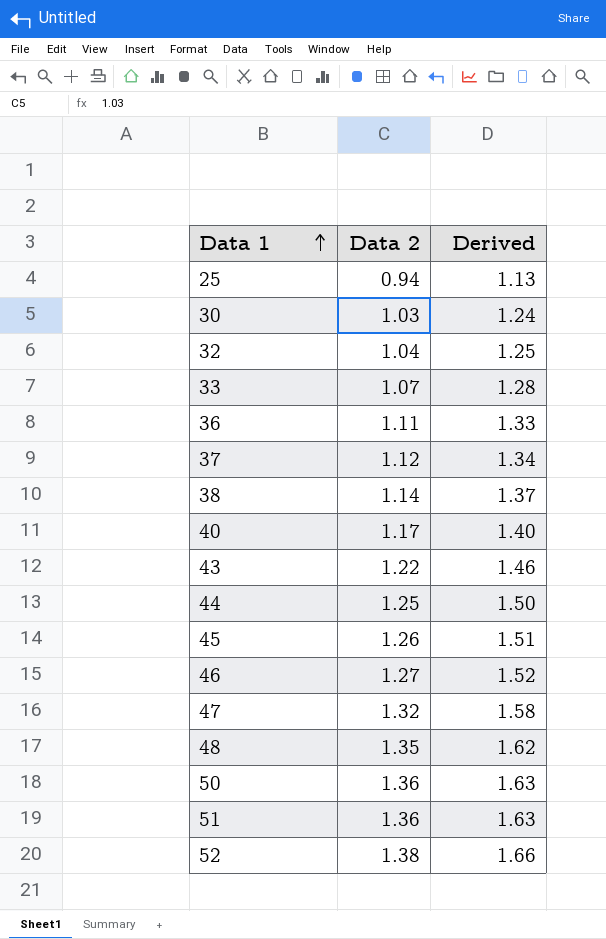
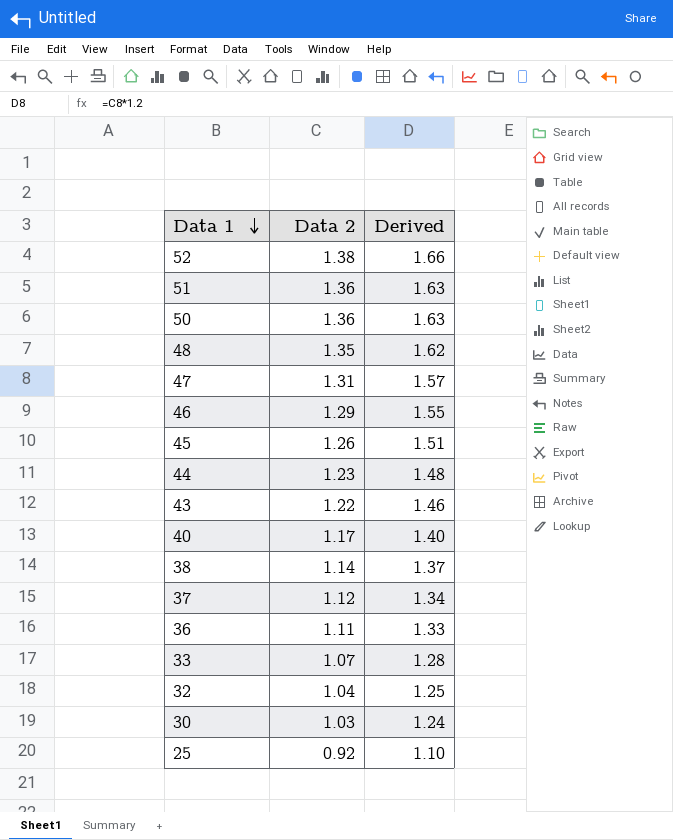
row order: Data 1 ascending -> Data 1 descending
47 | Data 2: 1.32 -> 1.31
47 | Derived: 1.58 -> 1.57
46 | Data 2: 1.27 -> 1.29
46 | Derived: 1.52 -> 1.55
44 | Data 2: 1.25 -> 1.23
44 | Derived: 1.50 -> 1.48
25 | Data 2: 0.94 -> 0.92
25 | Derived: 1.13 -> 1.10

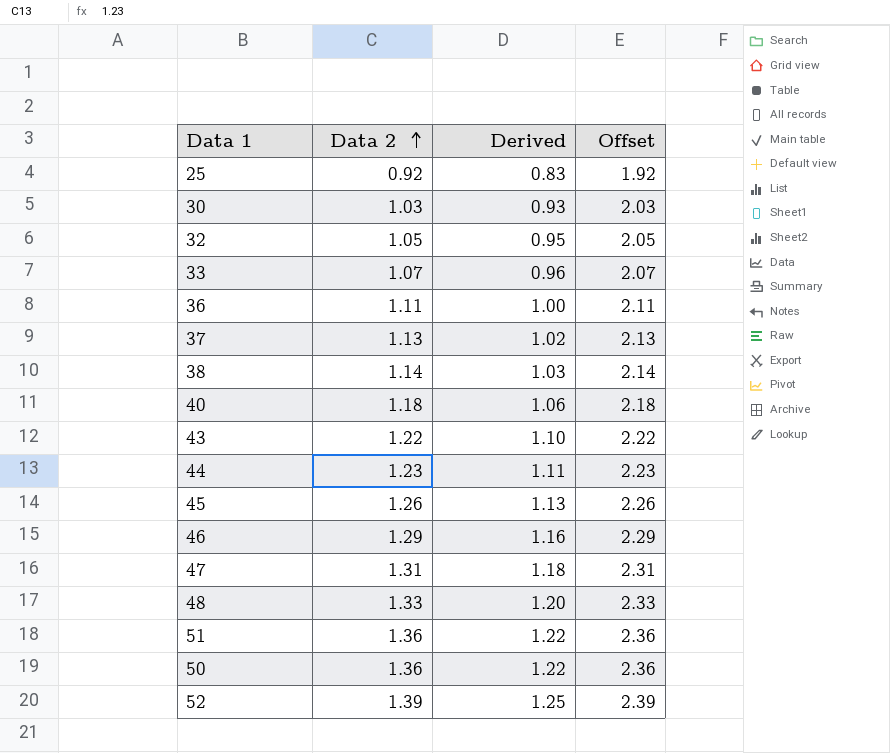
row order: Data 1 descending -> Data 2 ascending
column Derived | formula: [Data 2] * 1.2 -> [Data 2] * 0.9
column Offset | formula: none -> [Data 2] + 1
32 | Data 2: 1.04 -> 1.05
37 | Data 2: 1.12 -> 1.13
40 | Data 2: 1.17 -> 1.18
48 | Data 2: 1.35 -> 1.33
52 | Data 2: 1.38 -> 1.39

